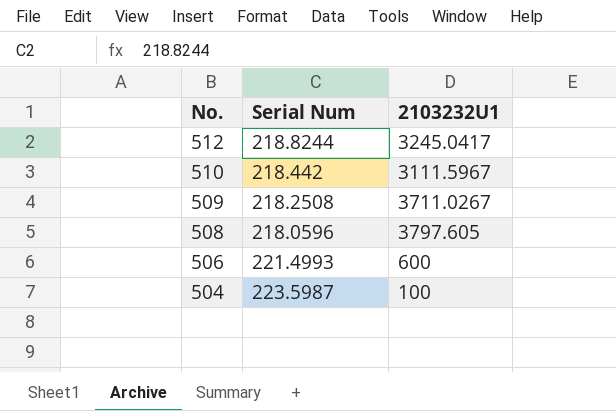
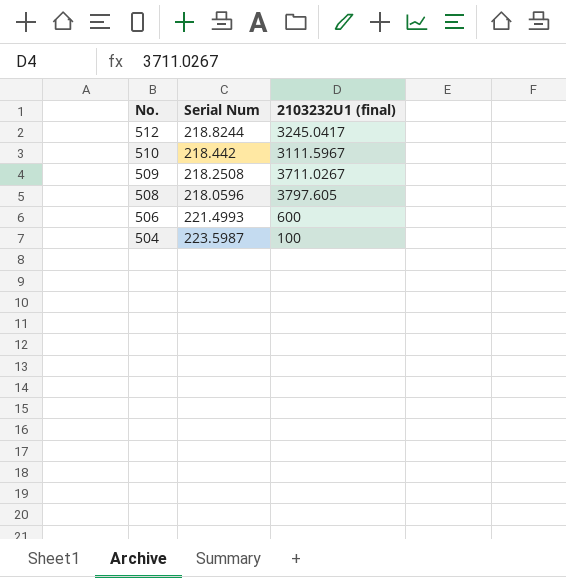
column name: 2103232U1 -> 2103232U1 (final)

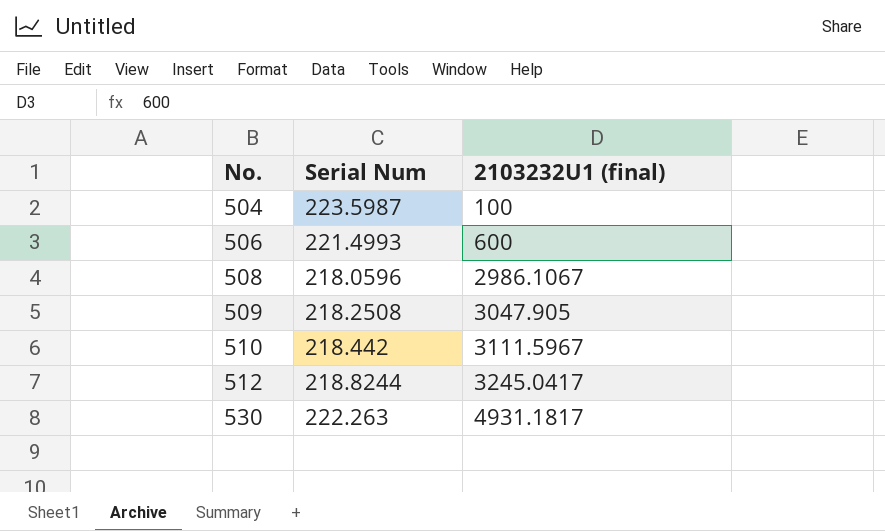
row order: No. descending -> No. ascending
508 | 2103232U1 (final): 3797.605 -> 2986.1067
509 | 2103232U1 (final): 3711.0267 -> 3047.905
row 530: none -> 222.263 | 4931.1817

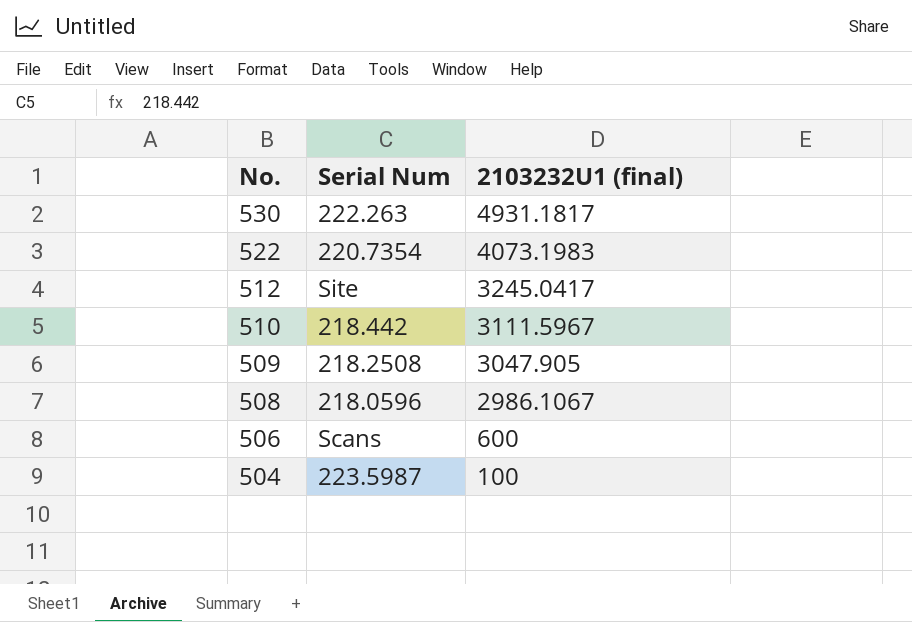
row order: No. ascending -> No. descending
row 522: none -> 220.7354 | 4073.1983
512 | Serial Num: 218.8244 -> Site
506 | Serial Num: 221.4993 -> Scans

